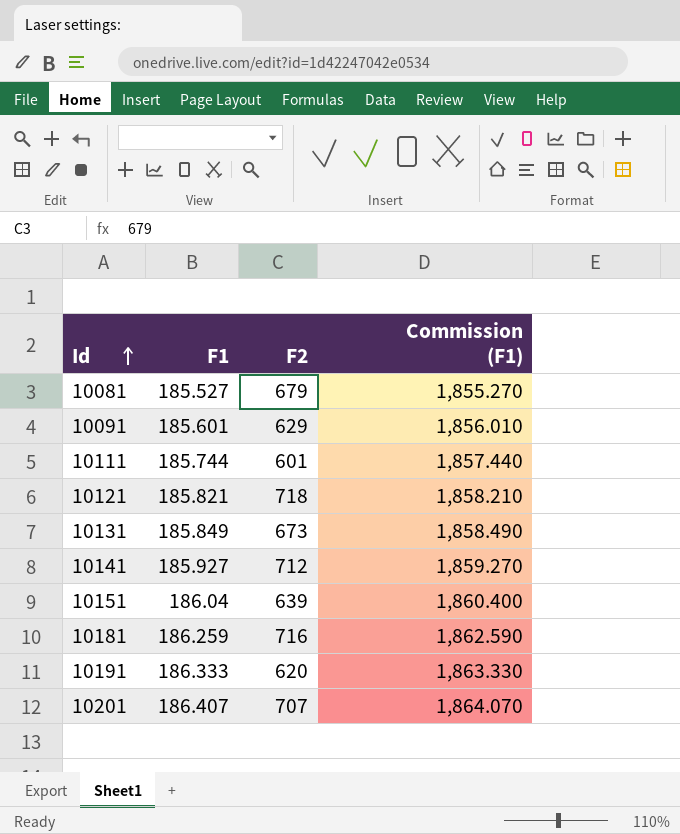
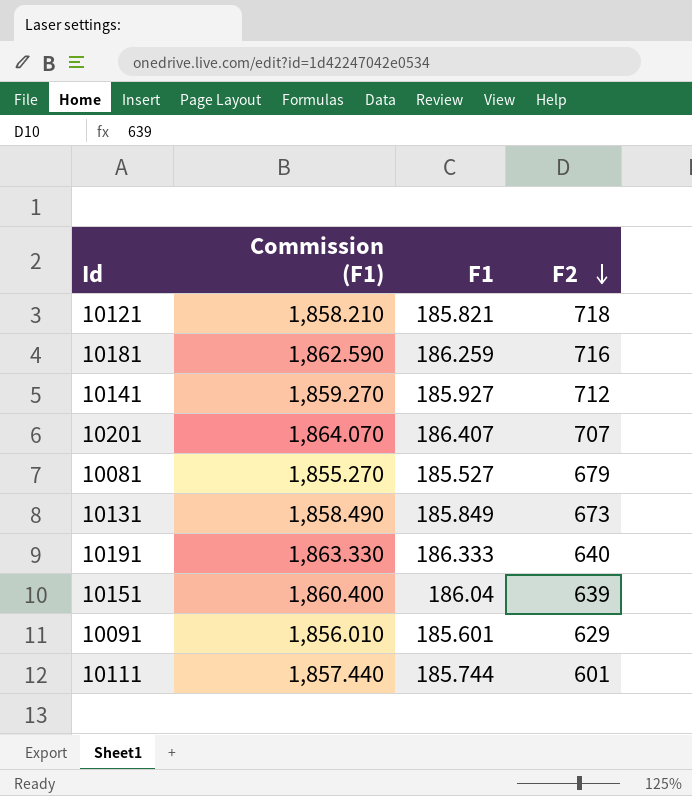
row order: Id ascending -> F2 descending
column Commission (F1) | position: 4 -> 2
10191 | F2: 620 -> 640

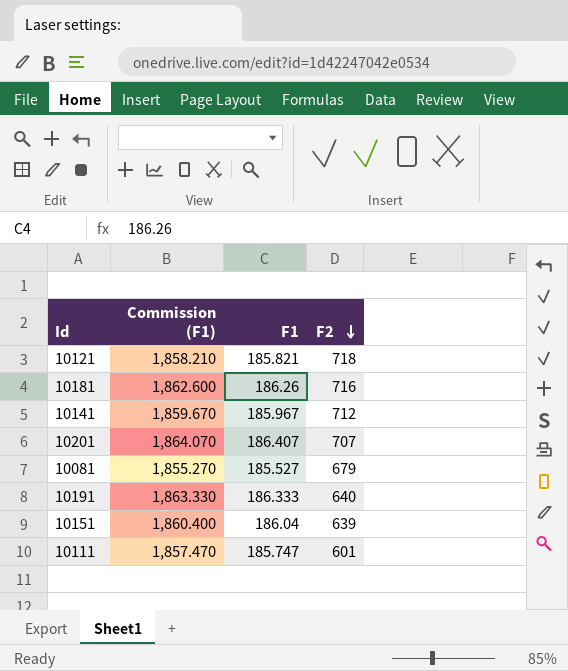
row 10131: 1,858.490 | 185.849 | 673 -> none
row 10091: 1,856.010 | 185.601 | 629 -> none
10181 | Commission (F1): 1,862.590 -> 1,862.600
10181 | F1: 186.259 -> 186.26
10141 | Commission (F1): 1,859.270 -> 1,859.670
10141 | F1: 185.927 -> 185.967
10111 | Commission (F1): 1,857.440 -> 1,857.470
10111 | F1: 185.744 -> 185.747

